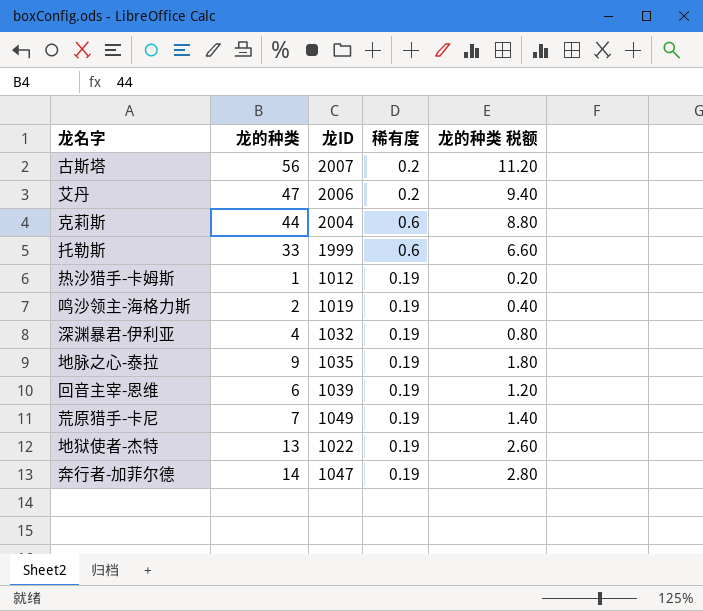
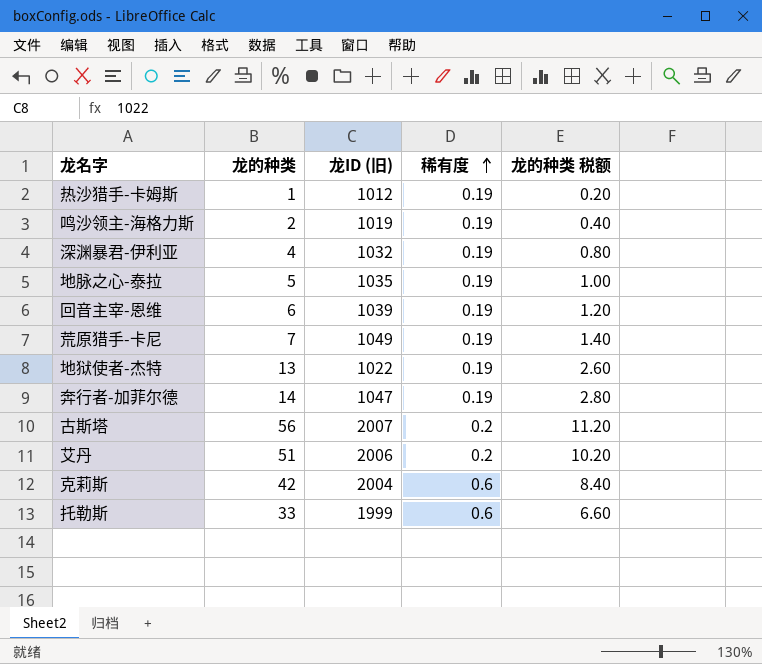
row order: none -> 稀有度 ascending
column name: 龙ID -> 龙ID (旧)
地脉之心-泰拉 | 龙的种类: 9 -> 5
地脉之心-泰拉 | 龙的种类 税额: 1.80 -> 1.00
艾丹 | 龙的种类: 47 -> 51
艾丹 | 龙的种类 税额: 9.40 -> 10.20
克莉斯 | 龙的种类: 44 -> 42
克莉斯 | 龙的种类 税额: 8.80 -> 8.40

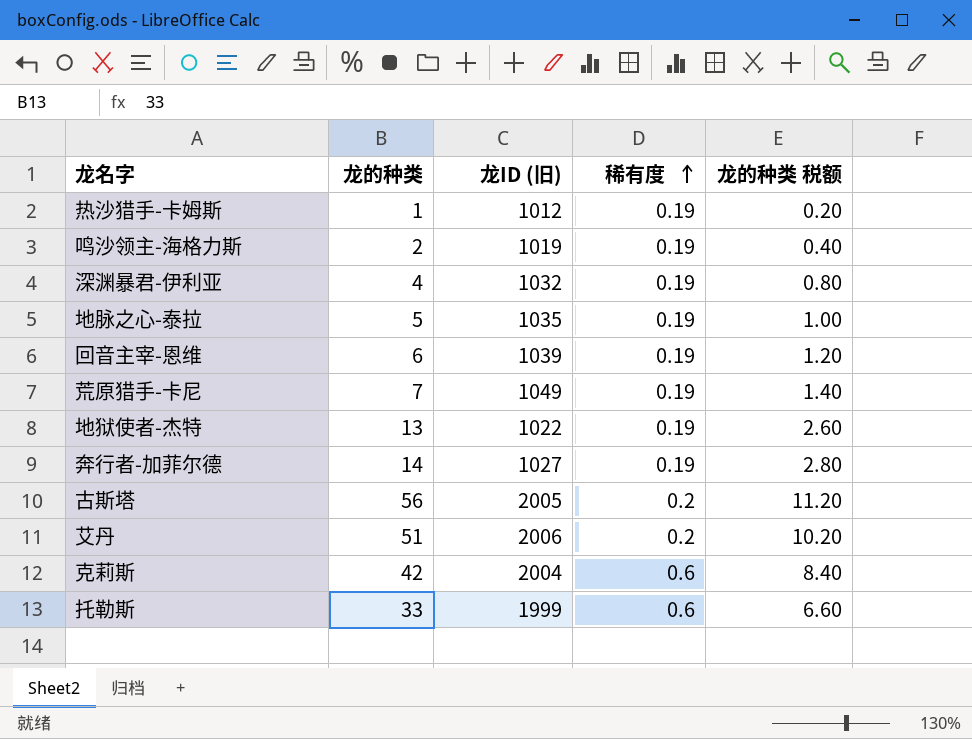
奔行者-加菲尔德 | 龙ID (旧): 1047 -> 1027
古斯塔 | 龙ID (旧): 2007 -> 2005

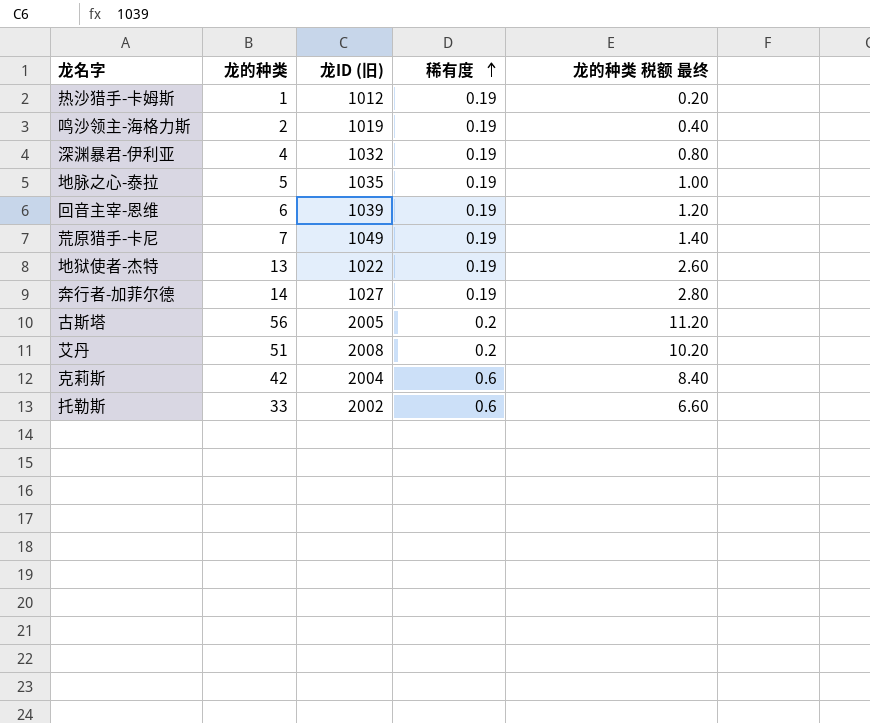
column name: 龙的种类 税额 -> 龙的种类 税额 最终
艾丹 | 龙ID (旧): 2006 -> 2008
托勒斯 | 龙ID (旧): 1999 -> 2002

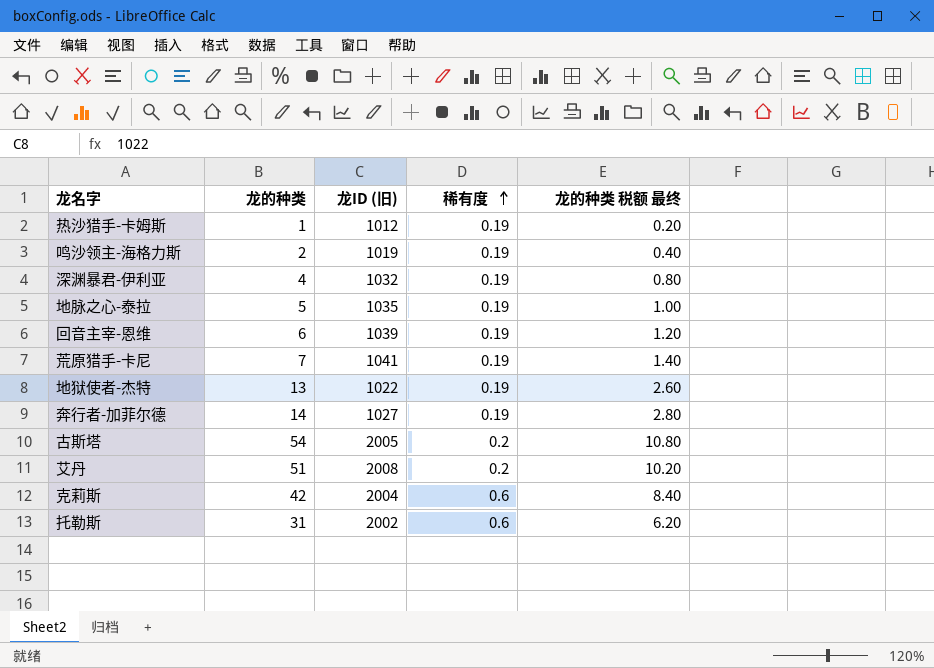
荒原猎手-卡尼 | 龙ID (旧): 1049 -> 1041
古斯塔 | 龙的种类: 56 -> 54
古斯塔 | 龙的种类 税额 最终: 11.20 -> 10.80
托勒斯 | 龙的种类: 33 -> 31
托勒斯 | 龙的种类 税额 最终: 6.60 -> 6.20

